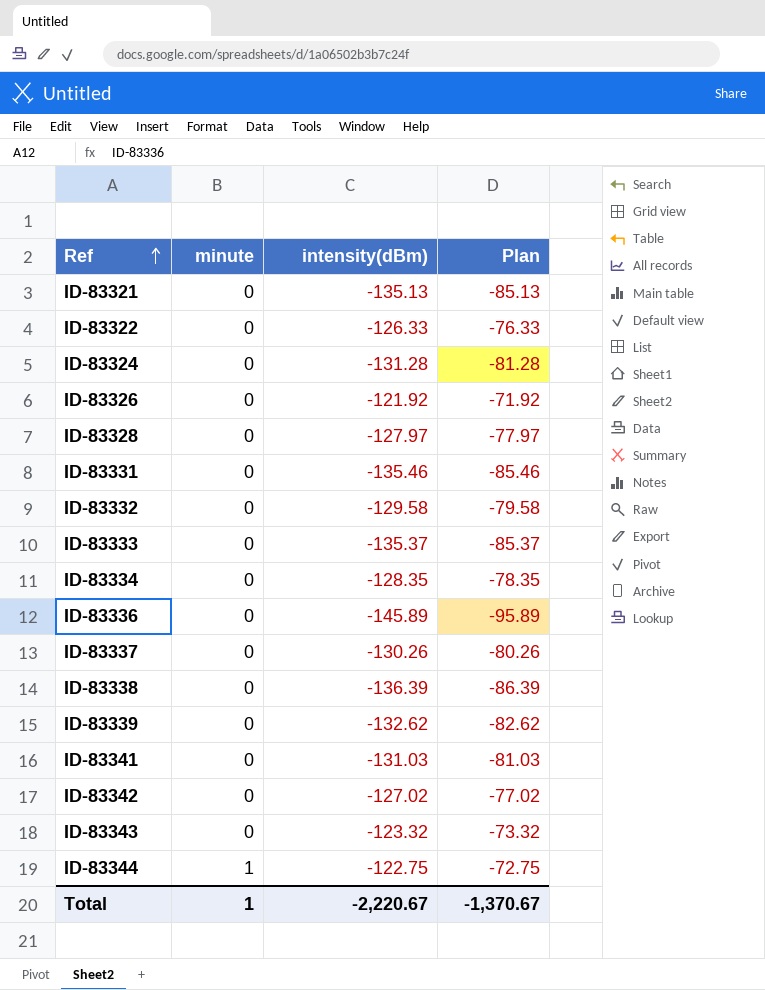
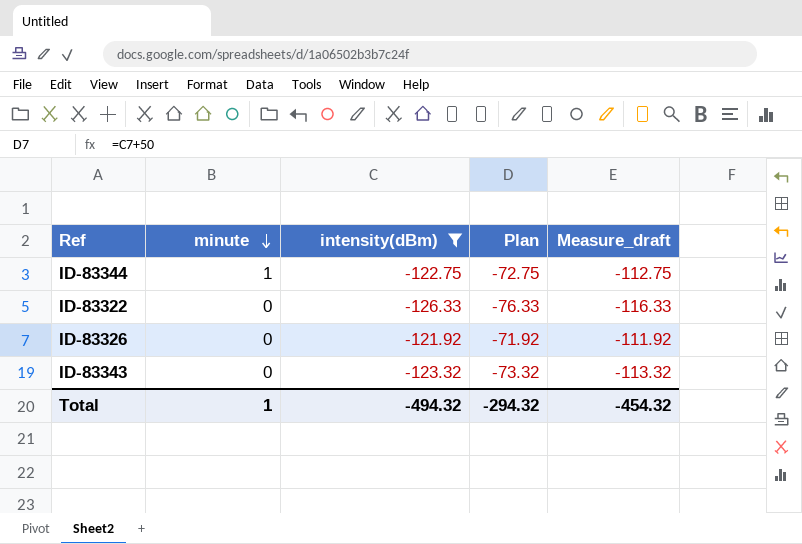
filter: none -> intensity(dBm) >= -126.33
row order: Ref ascending -> minute descending
column Measure_draft | formula: none -> [intensity(dBm)] + 10
Total | intensity(dBm): -2,220.67 -> -494.32
Total | Plan: -1,370.67 -> -294.32

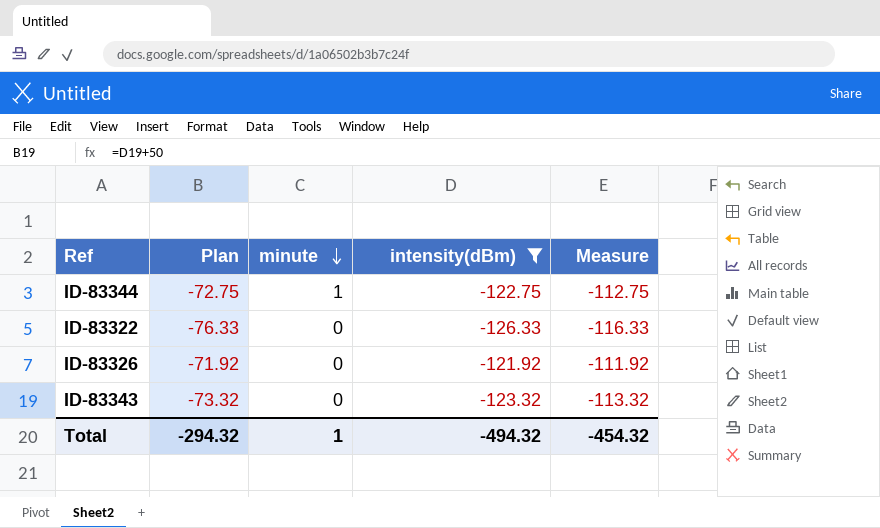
column Plan | position: 4 -> 2
column name: Measure_draft -> Measure

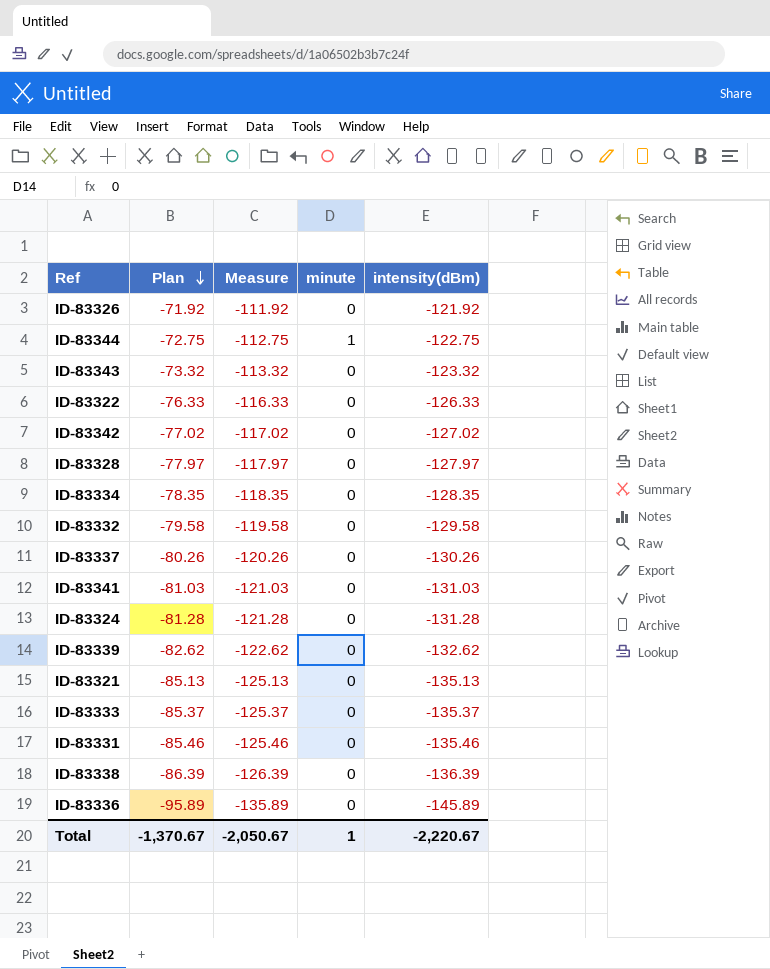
filter: intensity(dBm) >= -126.33 -> none
row order: minute descending -> Plan descending
column Measure | position: 5 -> 3
Total | Plan: -294.32 -> -1,370.67
Total | Measure: -454.32 -> -2,050.67
Total | intensity(dBm): -494.32 -> -2,220.67

